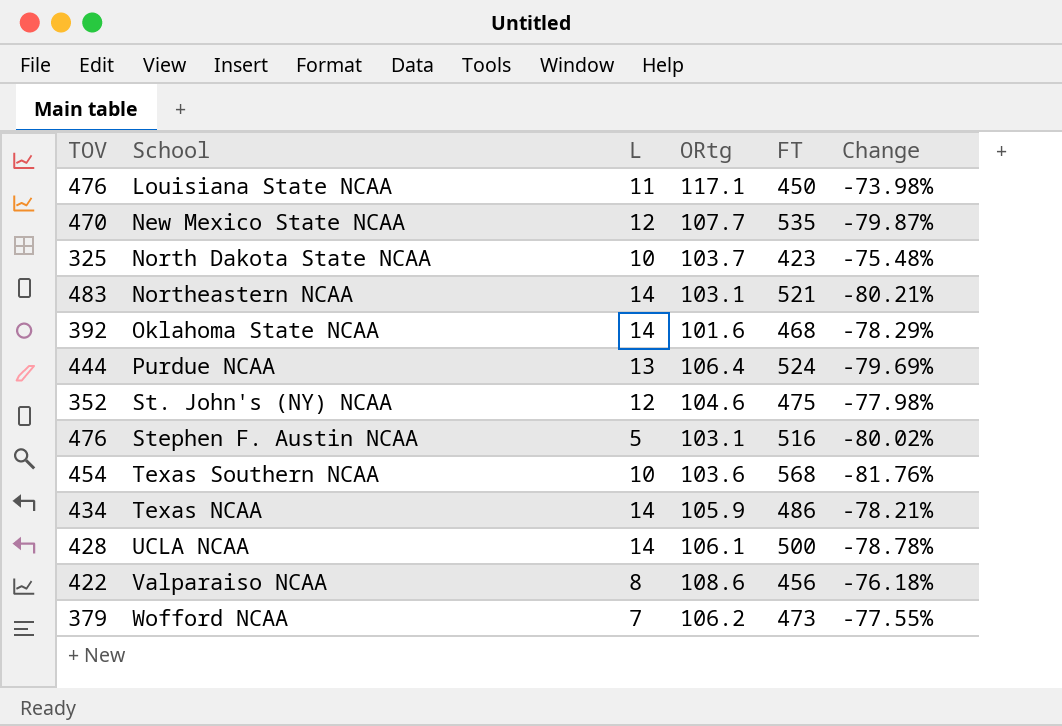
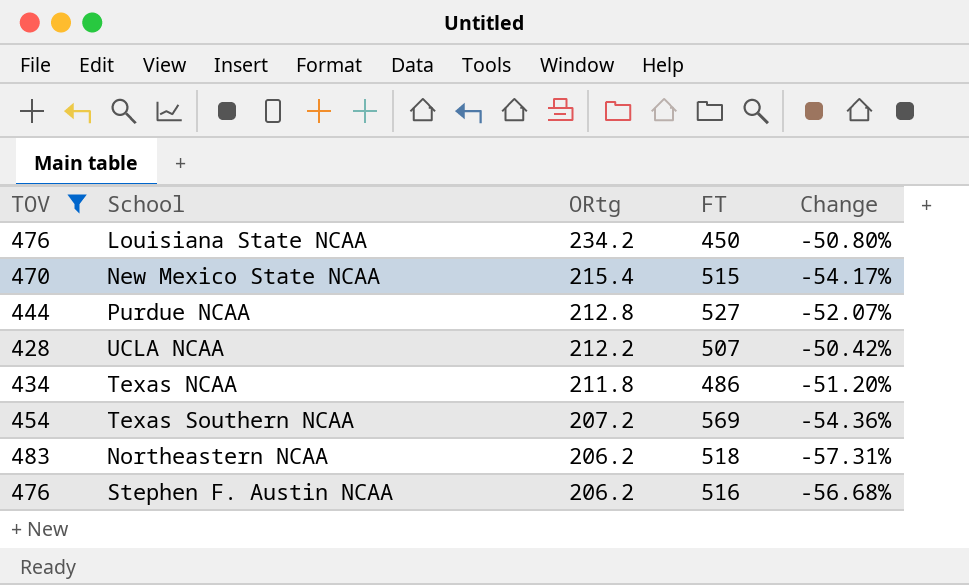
filter: none -> TOV >= 428
row order: none -> ORtg descending
column L | position: 3 -> none
column Change | formula: ([ORtg] - [FT]) / [FT] -> ([ORtg] - [TOV]) / [TOV]
Louisiana State NCAA | ORtg: 117.1 -> 234.2
New Mexico State NCAA | ORtg: 107.7 -> 215.4
New Mexico State NCAA | FT: 535 -> 515
Purdue NCAA | ORtg: 106.4 -> 212.8
Purdue NCAA | FT: 524 -> 527
UCLA NCAA | ORtg: 106.1 -> 212.2
UCLA NCAA | FT: 500 -> 507
Texas NCAA | ORtg: 105.9 -> 211.8
Texas Southern NCAA | ORtg: 103.6 -> 207.2
Texas Southern NCAA | FT: 568 -> 569
Northeastern NCAA | ORtg: 103.1 -> 206.2
Northeastern NCAA | FT: 521 -> 518
Stephen F. Austin NCAA | ORtg: 103.1 -> 206.2

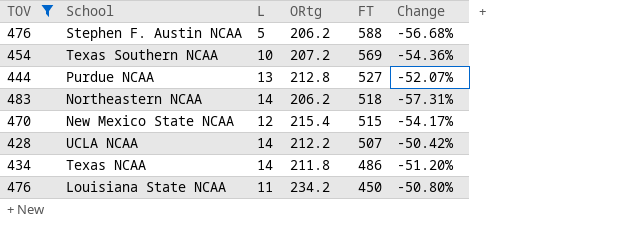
row order: ORtg descending -> FT descending
column L | position: none -> 3
Stephen F. Austin NCAA | FT: 516 -> 588

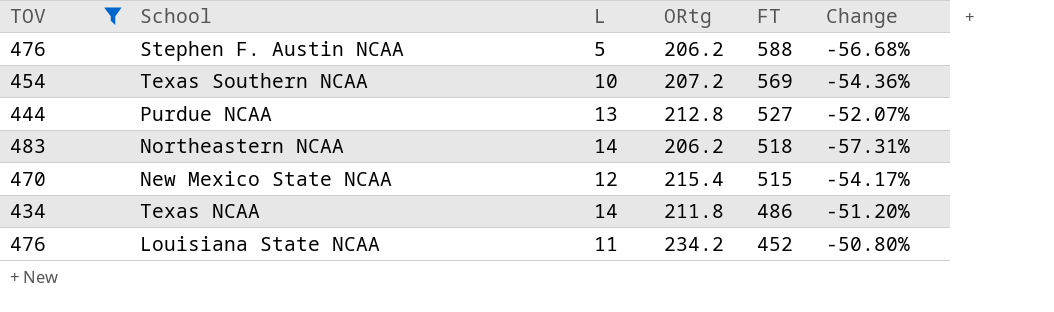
row UCLA NCAA: 428 | 14 | 212.2 | 507 | -50.42% -> none
Louisiana State NCAA | FT: 450 -> 452

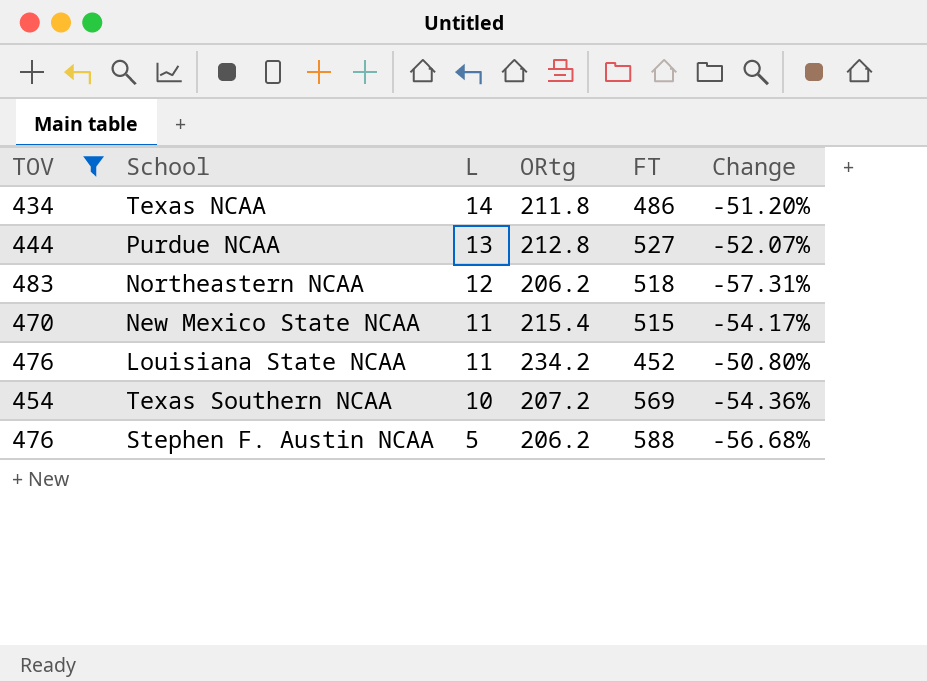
row order: FT descending -> L descending
Northeastern NCAA | L: 14 -> 12
New Mexico State NCAA | L: 12 -> 11

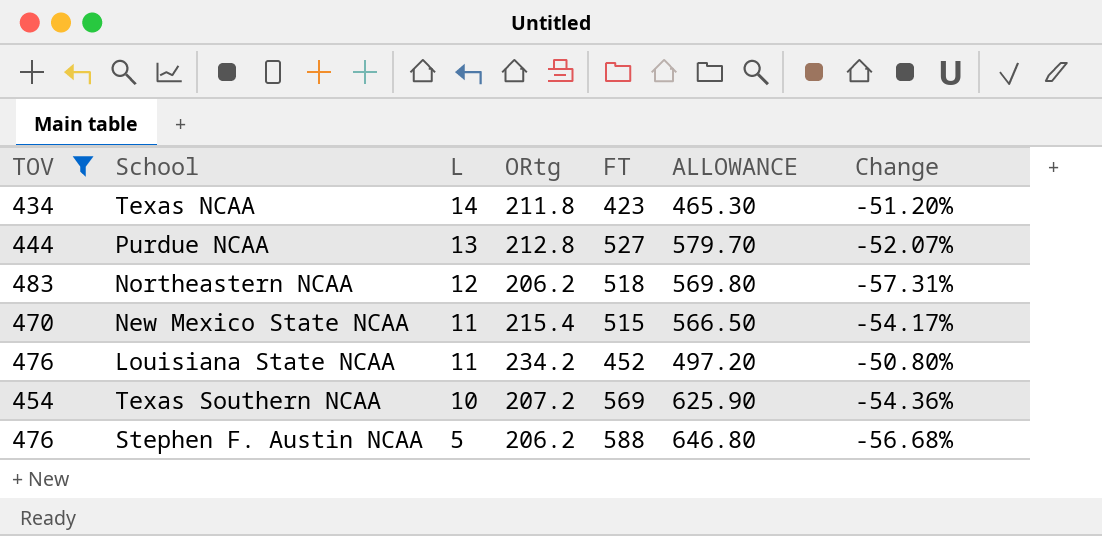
column ALLOWANCE | formula: none -> [FT] * 1.1
Texas NCAA | FT: 486 -> 423

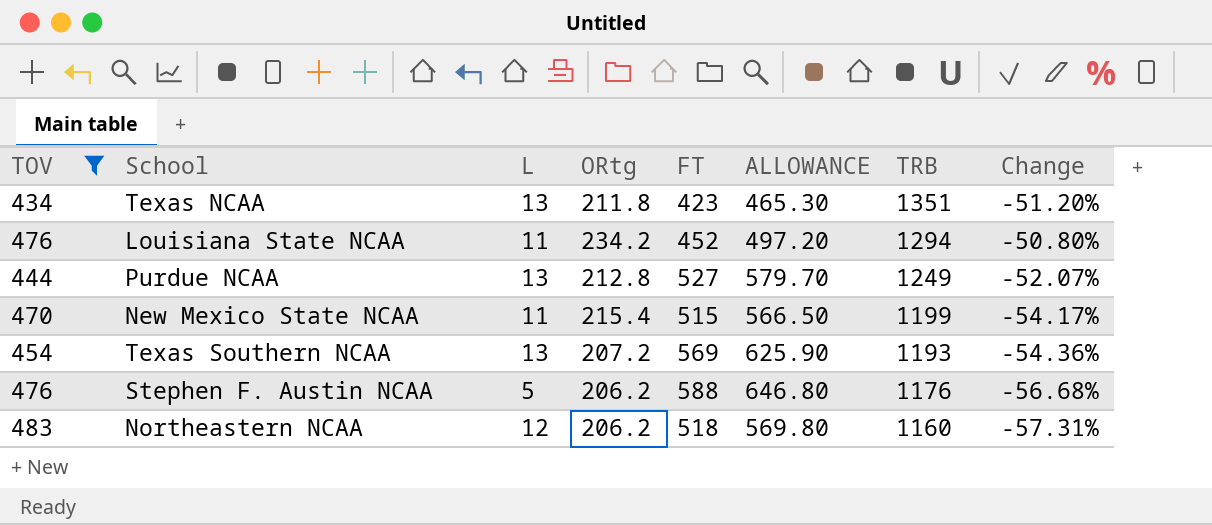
row order: L descending -> TRB descending
column TRB | position: none -> 7
Texas NCAA | L: 14 -> 13
Texas Southern NCAA | L: 10 -> 13

